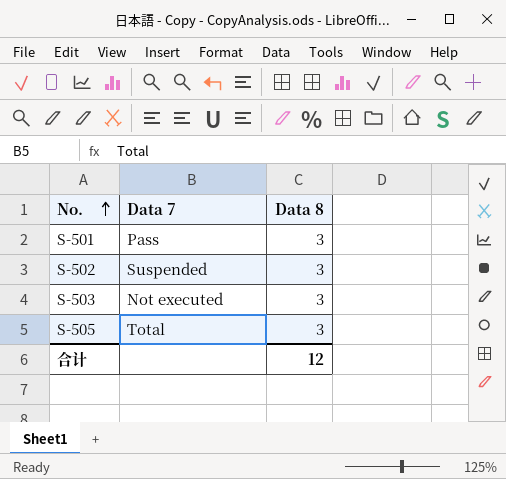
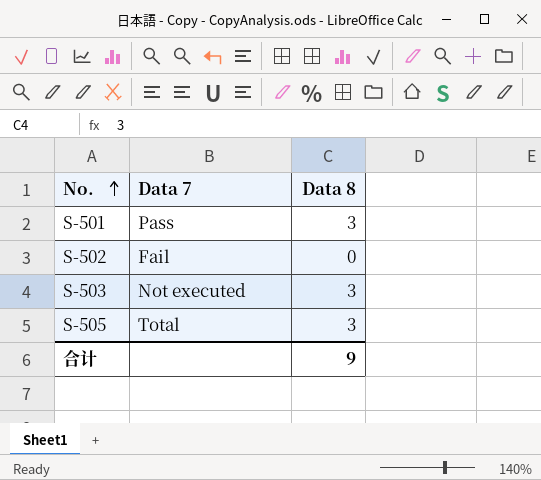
S-502 | Data 7: Suspended -> Fail
S-502 | Data 8: 3 -> 0
合计 | Data 8: 12 -> 9

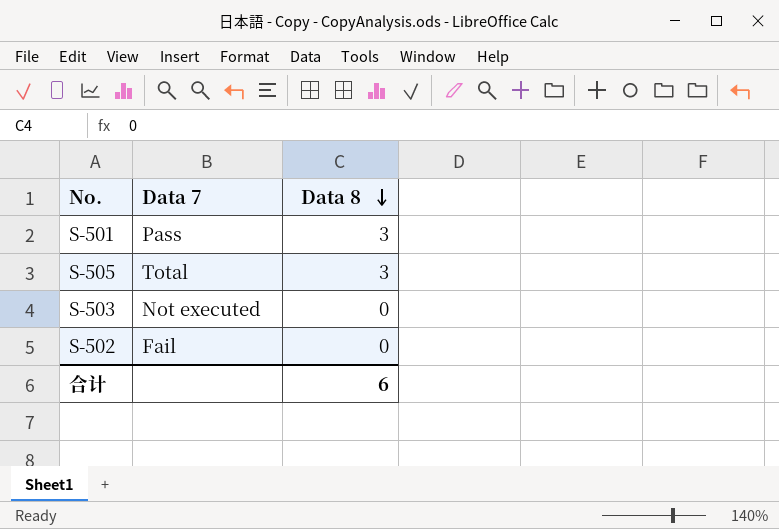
row order: No. ascending -> Data 8 descending
S-503 | Data 8: 3 -> 0
合计 | Data 8: 9 -> 6

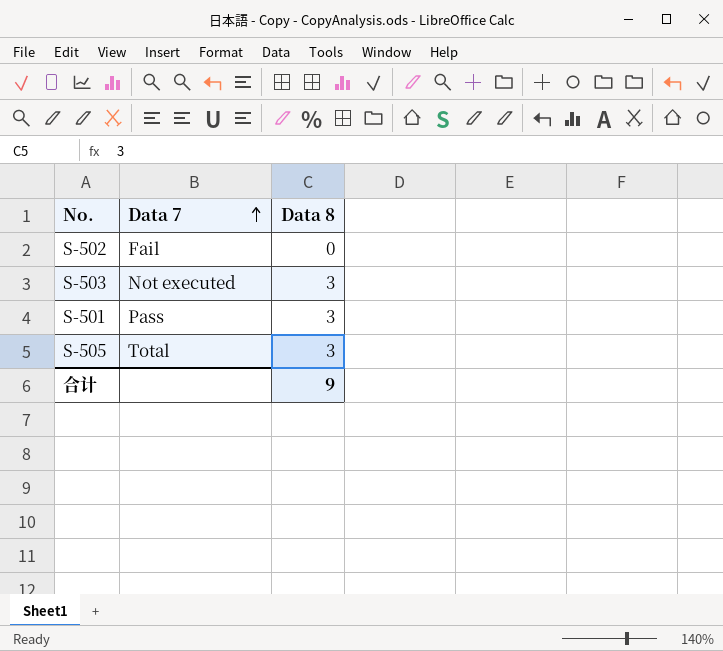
row order: Data 8 descending -> Data 7 ascending
S-503 | Data 8: 0 -> 3
合计 | Data 8: 6 -> 9

